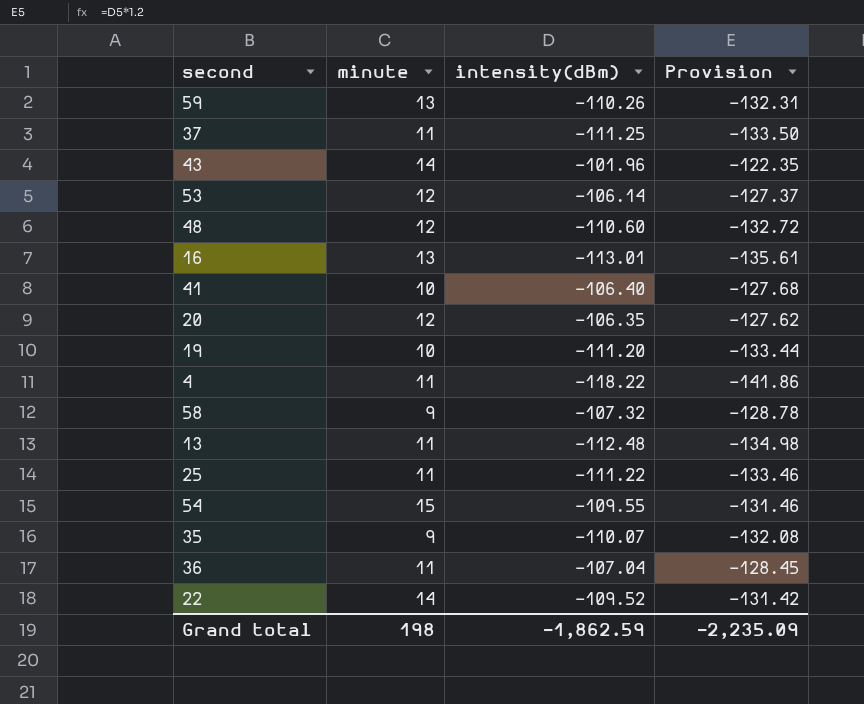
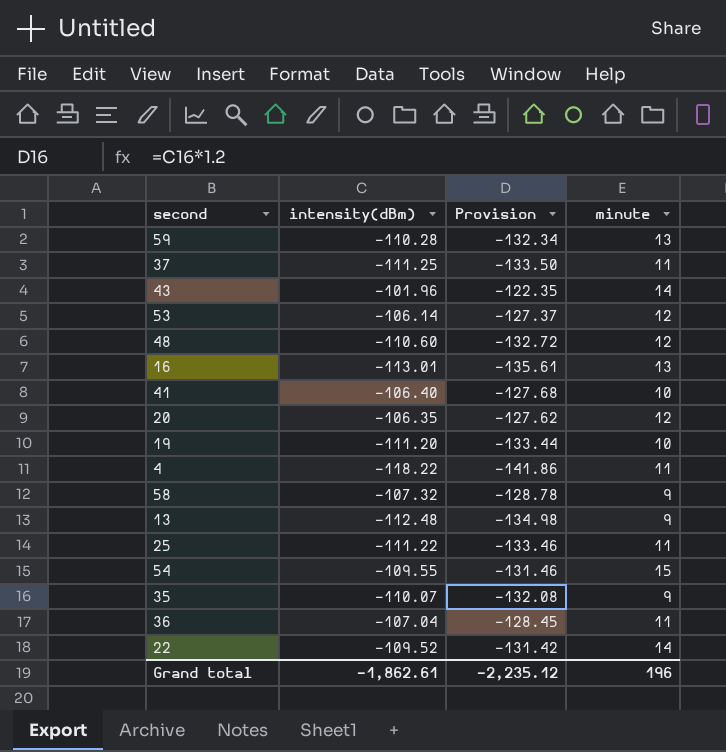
column minute | position: 2 -> 4
59 | intensity(dBm): -110.26 -> -110.28
59 | Provision: -132.31 -> -132.34
13 | minute: 11 -> 9
Grand total | intensity(dBm): -1,862.59 -> -1,862.61
Grand total | Provision: -2,235.09 -> -2,235.12
Grand total | minute: 198 -> 196

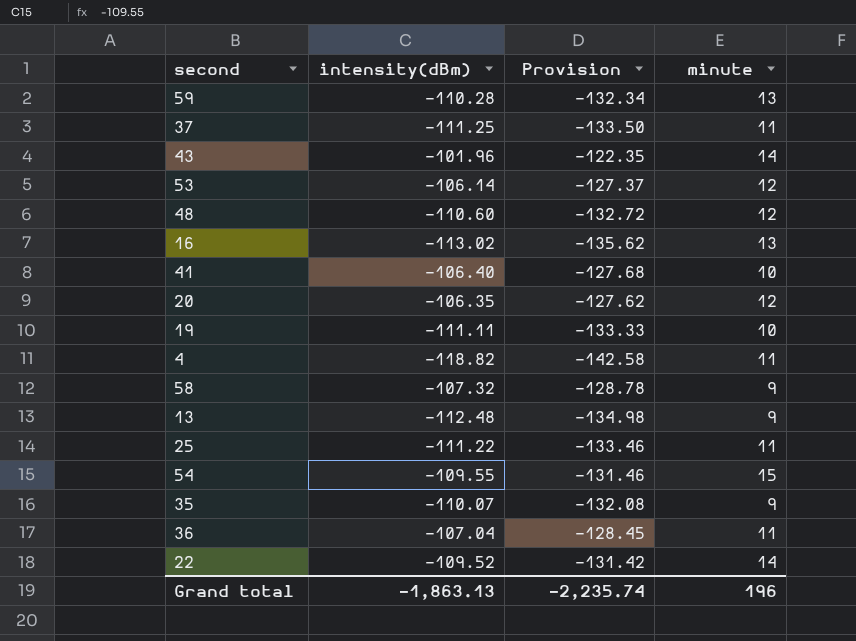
16 | intensity(dBm): -113.01 -> -113.02
16 | Provision: -135.61 -> -135.62
19 | intensity(dBm): -111.20 -> -111.11
19 | Provision: -133.44 -> -133.33
4 | intensity(dBm): -118.22 -> -118.82
4 | Provision: -141.86 -> -142.58
Grand total | intensity(dBm): -1,862.61 -> -1,863.13
Grand total | Provision: -2,235.12 -> -2,235.74

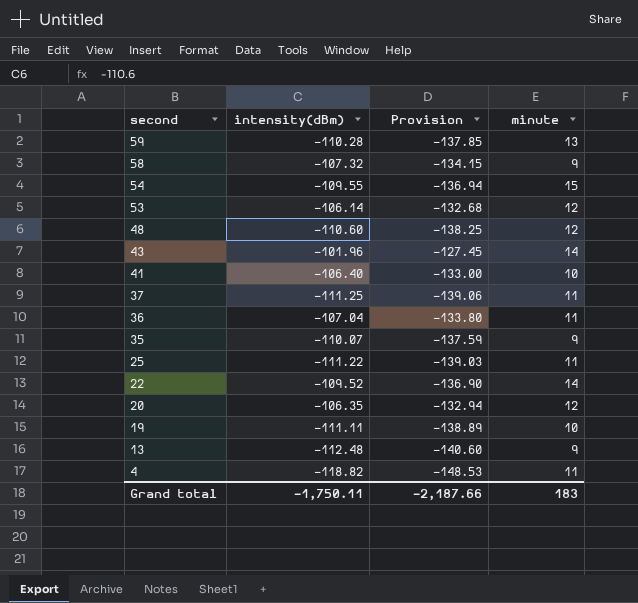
row order: none -> second descending
column Provision | formula: [intensity(dBm)] * 1.2 -> [intensity(dBm)] * 1.25
row 16: -113.02 | -135.62 | 13 -> none
Grand total | intensity(dBm): -1,863.13 -> -1,750.11
Grand total | Provision: -2,235.74 -> -2,187.66
Grand total | minute: 196 -> 183

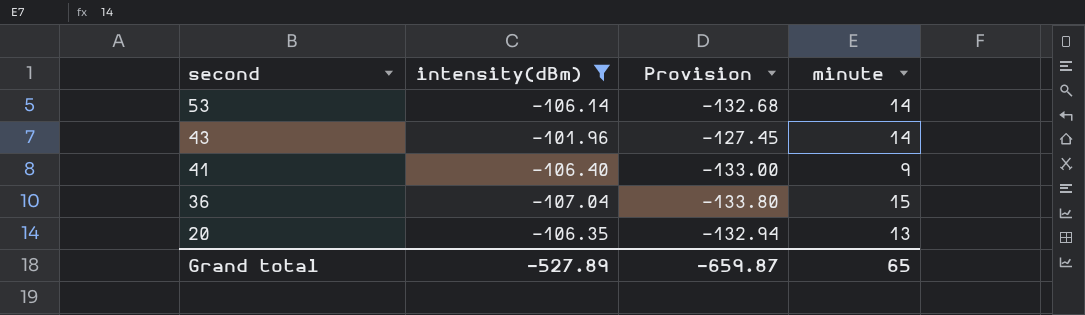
filter: none -> intensity(dBm) >= -107.04
53 | minute: 12 -> 14
41 | minute: 10 -> 9
36 | minute: 11 -> 15
20 | minute: 12 -> 13
Grand total | intensity(dBm): -1,750.11 -> -527.89
Grand total | Provision: -2,187.66 -> -659.87
Grand total | minute: 183 -> 65

